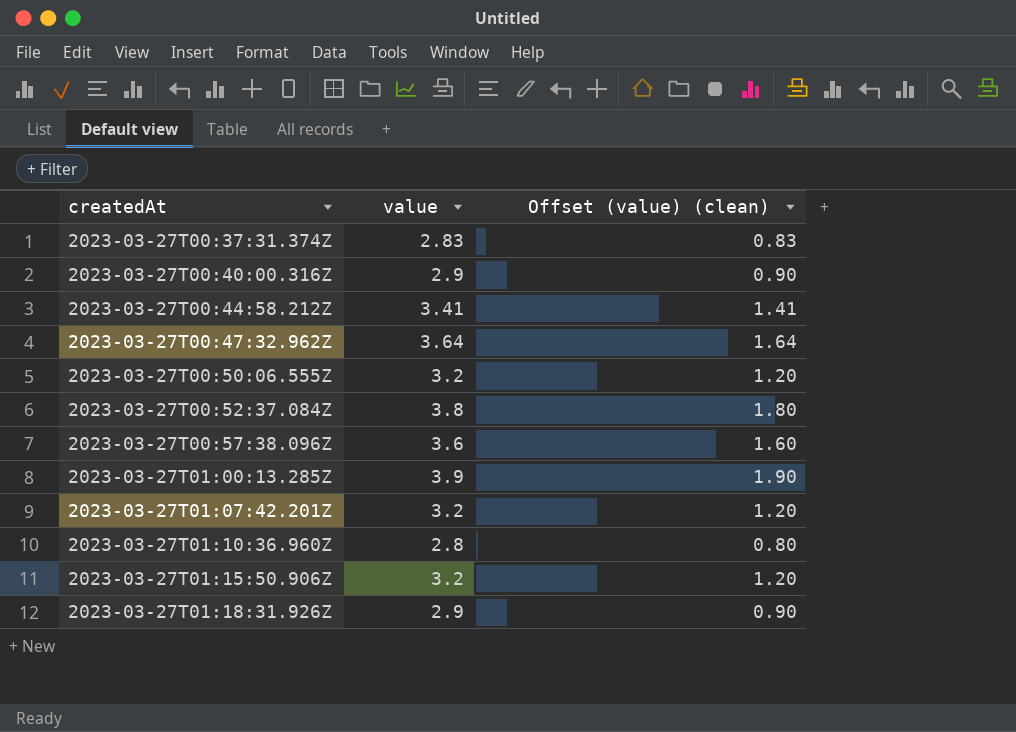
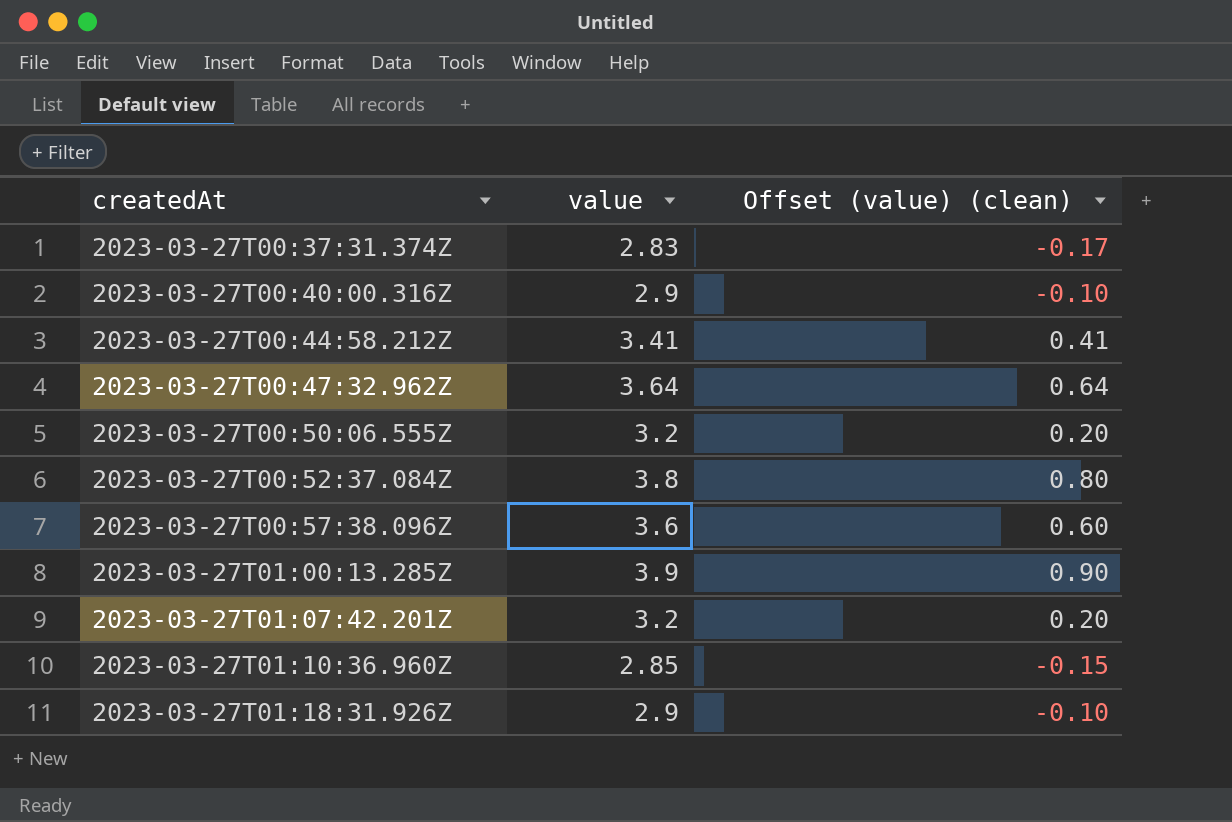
column Offset (value) (clean) | formula: [value] - 2 -> [value] - 3
row 2023-03-27T01:15:50.906Z: 3.2 | 1.20 -> none
2023-03-27T01:10:36.960Z | value: 2.8 -> 2.85

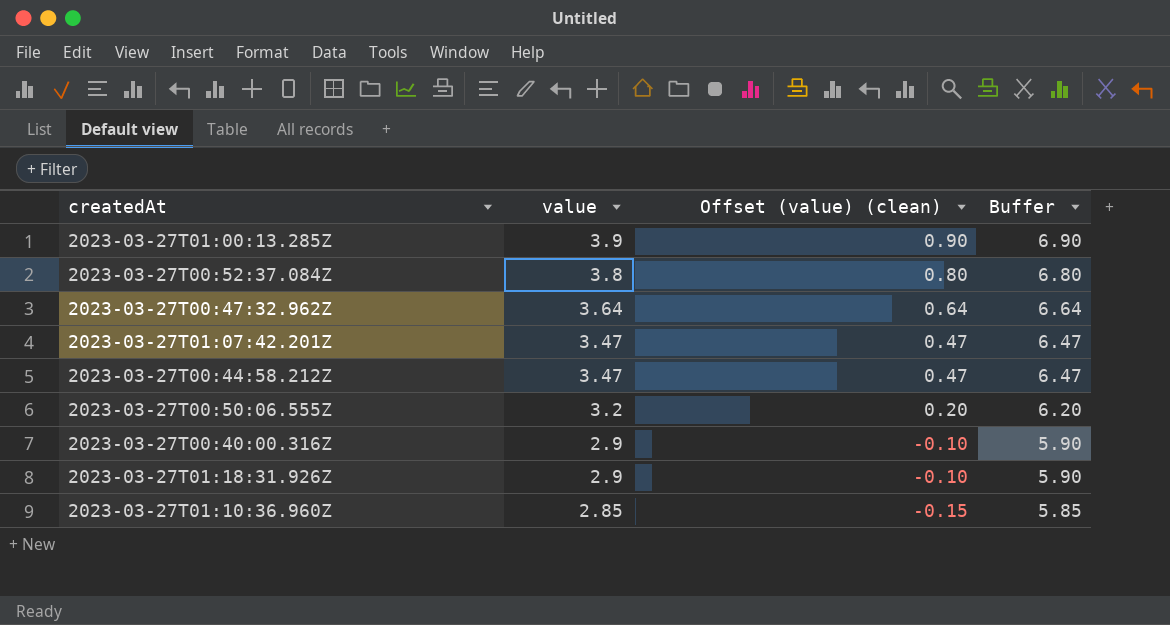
row order: createdAt ascending -> value descending
column Buffer | formula: none -> [value] + 3
row 2023-03-27T00:37:31.374Z: 2.83 | -0.17 -> none
row 2023-03-27T00:57:38.096Z: 3.6 | 0.60 -> none
2023-03-27T01:07:42.201Z | value: 3.2 -> 3.47
2023-03-27T01:07:42.201Z | Offset (value) (clean): 0.20 -> 0.47
2023-03-27T00:44:58.212Z | value: 3.41 -> 3.47
2023-03-27T00:44:58.212Z | Offset (value) (clean): 0.41 -> 0.47

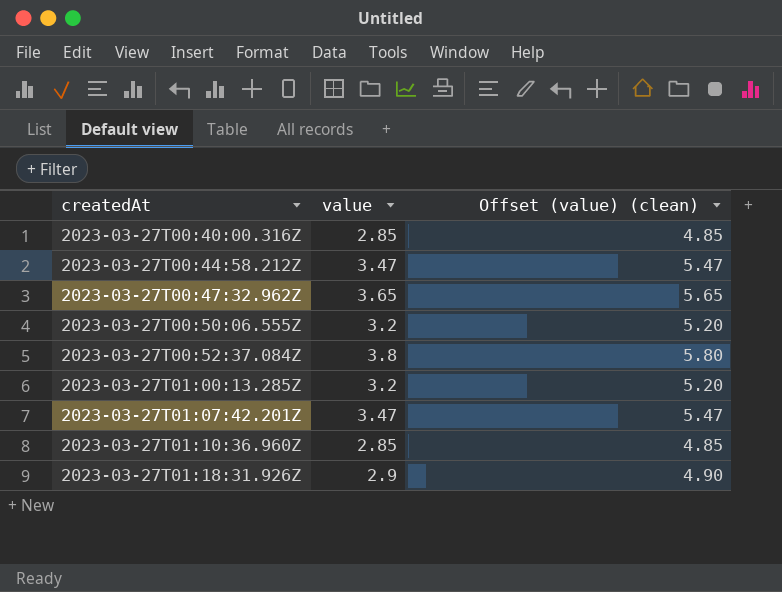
row order: value descending -> createdAt ascending
column Buffer | formula: [value] + 3 -> none
column Offset (value) (clean) | formula: [value] - 3 -> [value] + 2
2023-03-27T00:40:00.316Z | value: 2.9 -> 2.85
2023-03-27T00:47:32.962Z | value: 3.64 -> 3.65
2023-03-27T01:00:13.285Z | value: 3.9 -> 3.2

